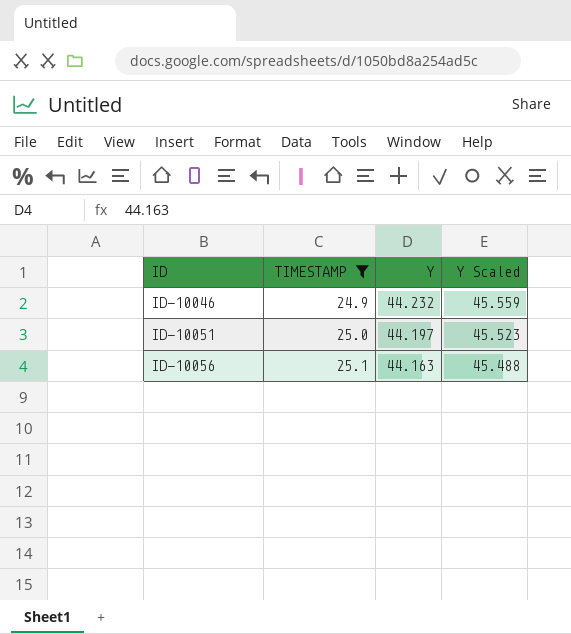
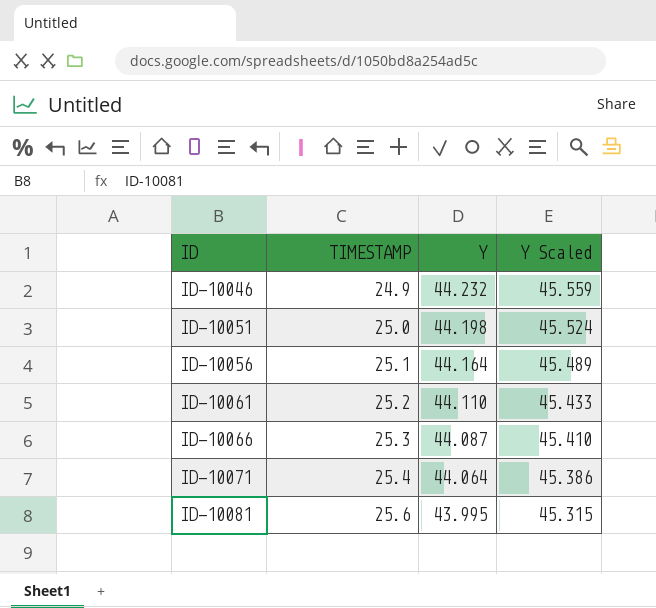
filter: TIMESTAMP <= 25.1 -> none
ID-10051 | Y: 44.197 -> 44.198
ID-10051 | Y Scaled: 45.523 -> 45.524
ID-10056 | Y: 44.163 -> 44.164
ID-10056 | Y Scaled: 45.488 -> 45.489

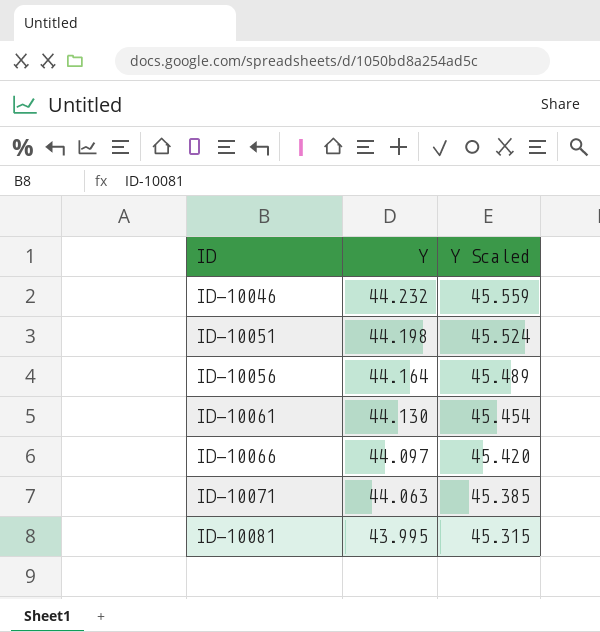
column TIMESTAMP | position: 2 -> none
ID-10061 | Y: 44.110 -> 44.130
ID-10061 | Y Scaled: 45.433 -> 45.454
ID-10066 | Y: 44.087 -> 44.097
ID-10066 | Y Scaled: 45.410 -> 45.420
ID-10071 | Y: 44.064 -> 44.063
ID-10071 | Y Scaled: 45.386 -> 45.385

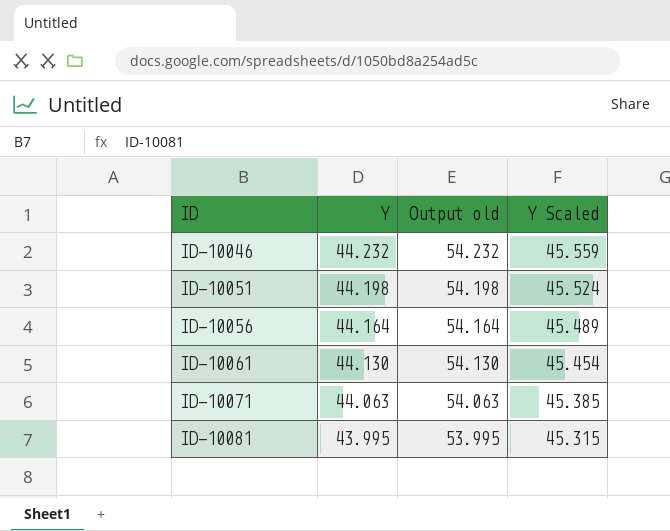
column Output old | formula: none -> [Y] + 10
row ID-10066: 44.097 | 45.420 -> none

